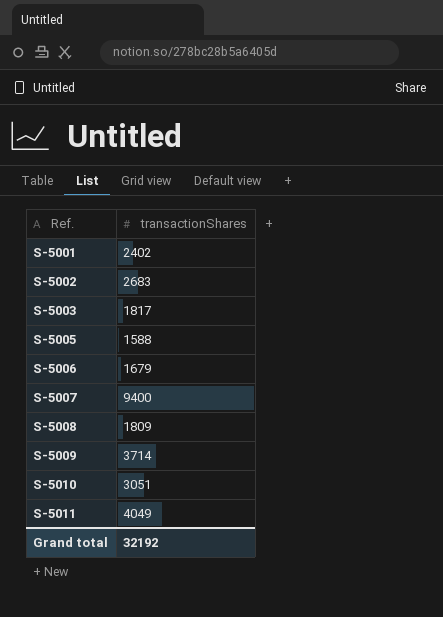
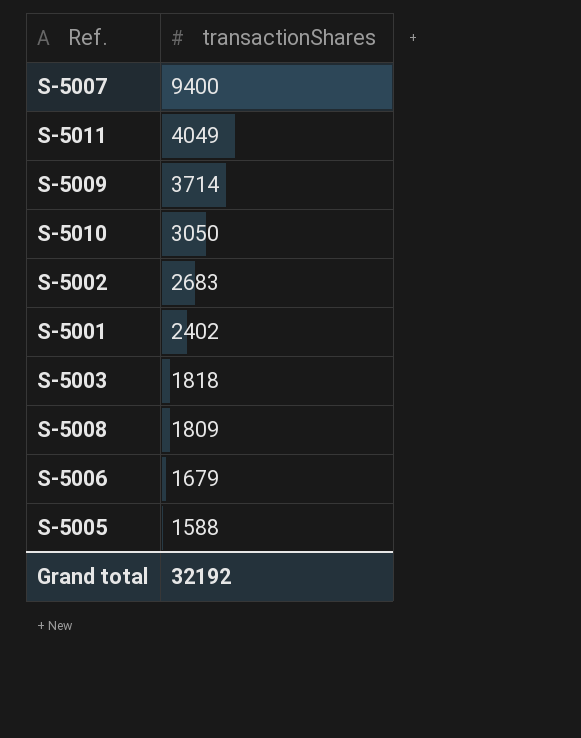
row order: Ref. ascending -> transactionShares descending
S-5010 | transactionShares: 3051 -> 3050
S-5003 | transactionShares: 1817 -> 1818

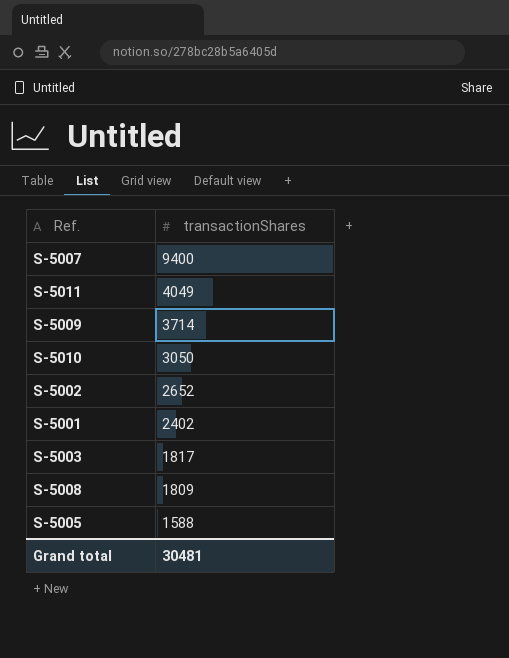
row S-5006: 1679 -> none
S-5002 | transactionShares: 2683 -> 2652
S-5003 | transactionShares: 1818 -> 1817
Grand total | transactionShares: 32192 -> 30481

